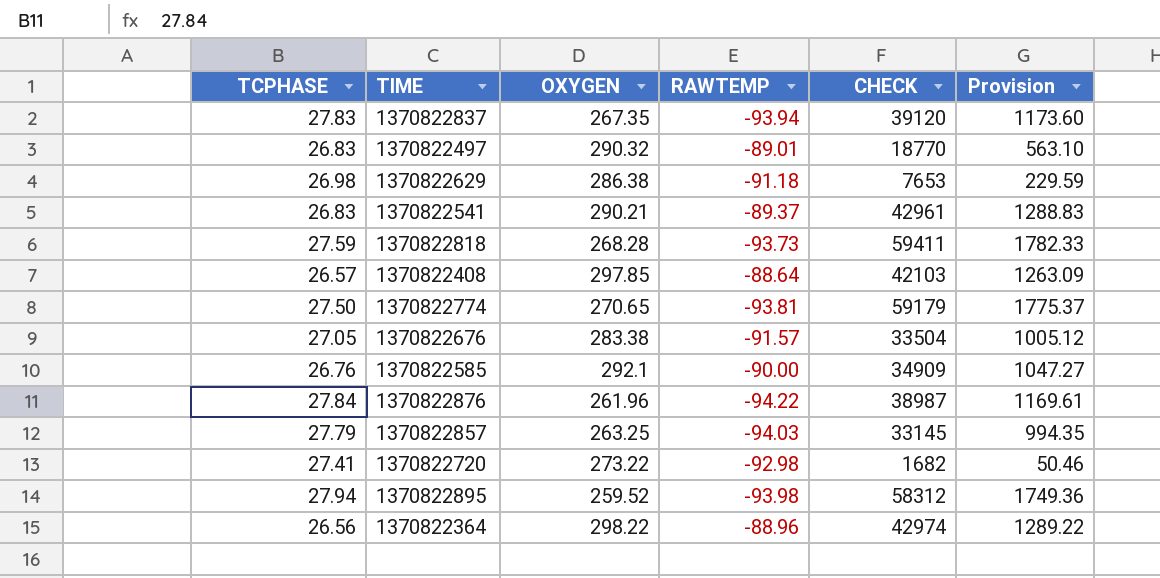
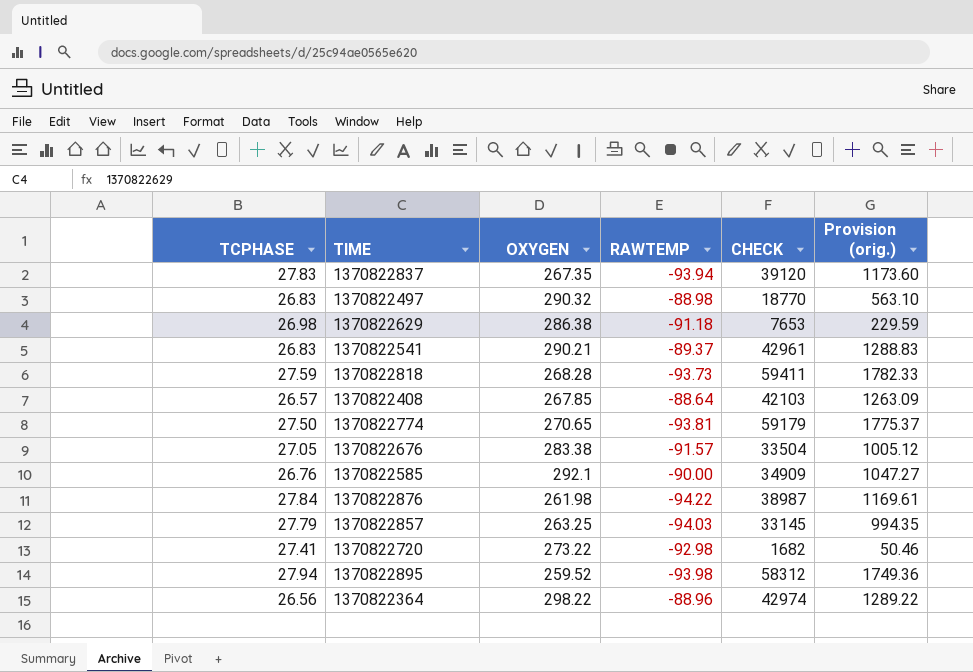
column name: Provision -> Provision (orig.)
1370822497 | RAWTEMP: -89.01 -> -88.98
1370822408 | OXYGEN: 297.85 -> 267.85
1370822876 | OXYGEN: 261.96 -> 261.98

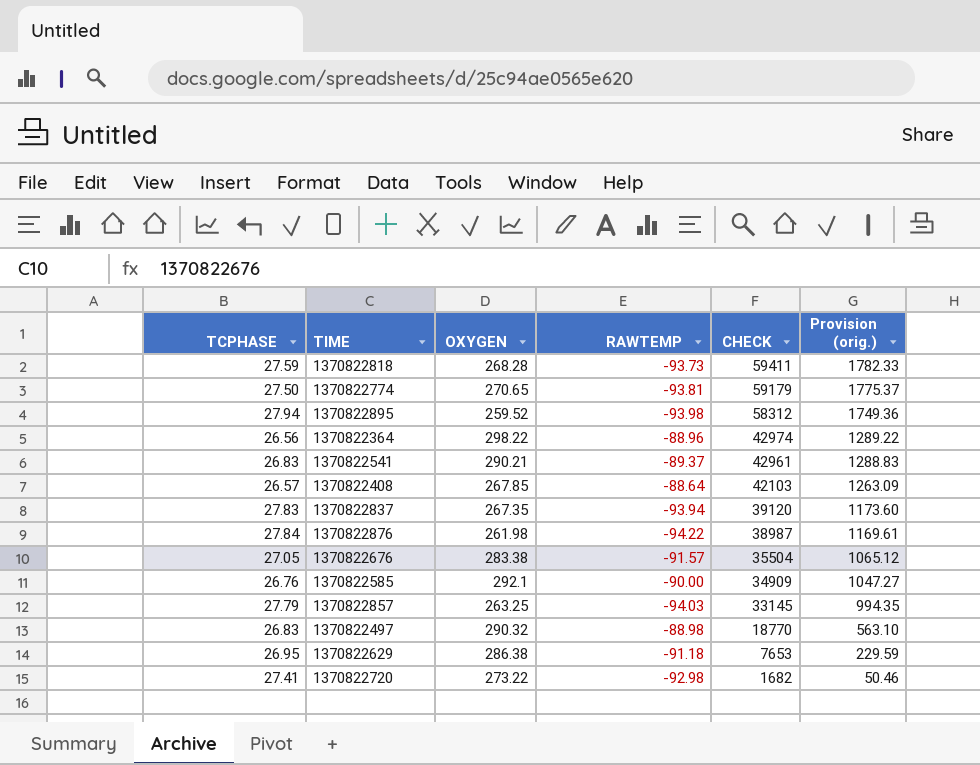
row order: none -> CHECK descending
1370822676 | CHECK: 33504 -> 35504
1370822676 | Provision (orig.): 1005.12 -> 1065.12
1370822629 | TCPHASE: 26.98 -> 26.95

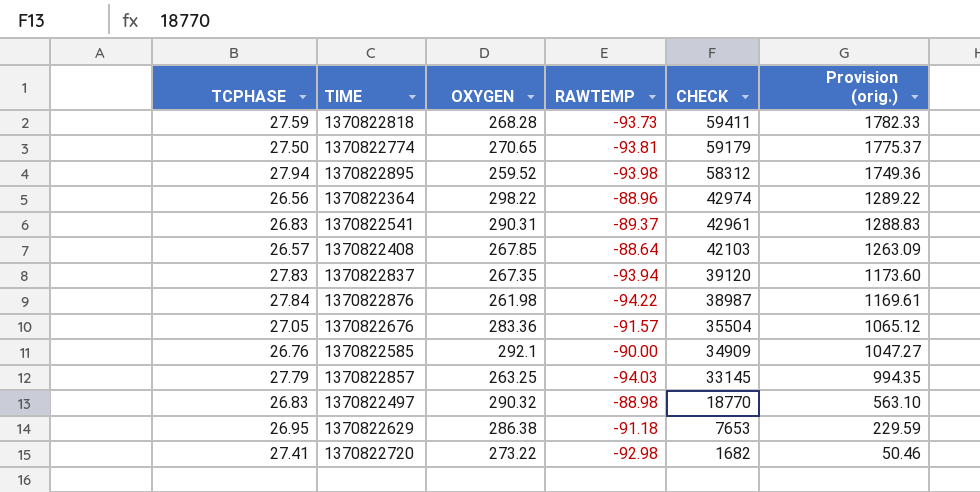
1370822541 | OXYGEN: 290.21 -> 290.31
1370822676 | OXYGEN: 283.38 -> 283.36

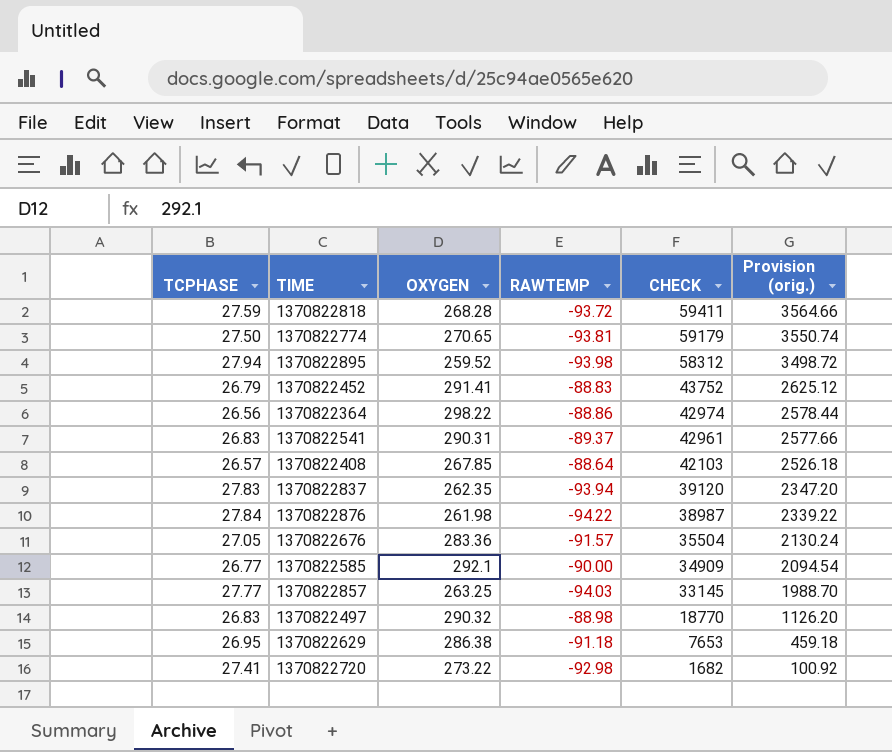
column Provision (orig.) | formula: [CHECK] * 0.03 -> [CHECK] * 0.06
1370822818 | RAWTEMP: -93.73 -> -93.72
row 1370822452: none -> 26.79 | 291.41 | -88.83 | 43752 | 2625.12
1370822364 | RAWTEMP: -88.96 -> -88.86
1370822837 | OXYGEN: 267.35 -> 262.35
1370822585 | TCPHASE: 26.76 -> 26.77
1370822857 | TCPHASE: 27.79 -> 27.77

